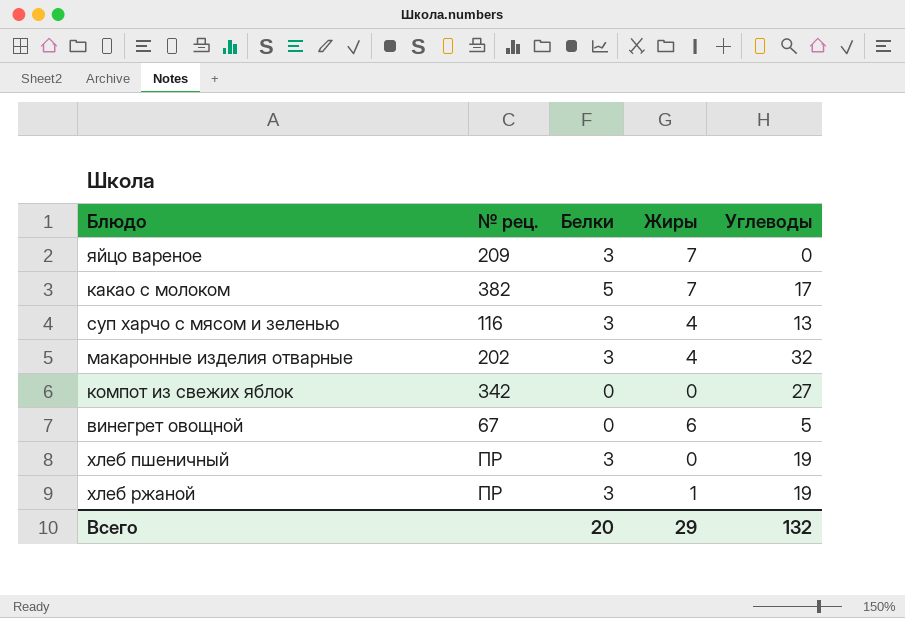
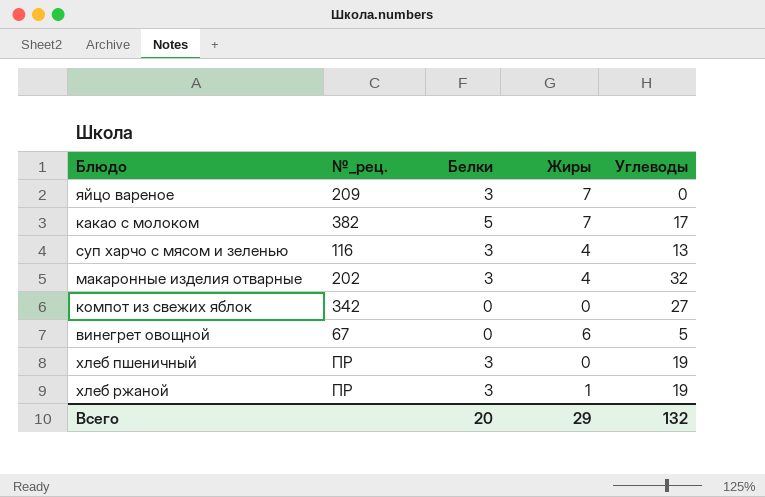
column name: № рец. -> №_рец.

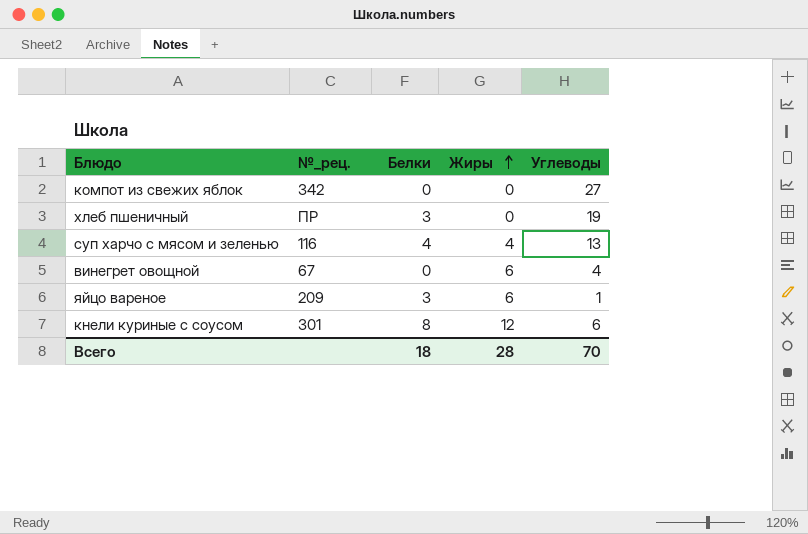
row order: none -> Жиры ascending
row какао с молоком: 382 | 5 | 7 | 17 -> none
row макаронные изделия отварные: 202 | 3 | 4 | 32 -> none
row хлеб ржаной: ПР | 3 | 1 | 19 -> none
суп харчо с мясом и зеленью | Белки: 3 -> 4
винегрет овощной | Углеводы: 5 -> 4
яйцо вареное | Жиры: 7 -> 6
яйцо вареное | Углеводы: 0 -> 1
row кнели куриные с соусом: none -> 301 | 8 | 12 | 6
Всего | Белки: 20 -> 18
Всего | Жиры: 29 -> 28
Всего | Углеводы: 132 -> 70

